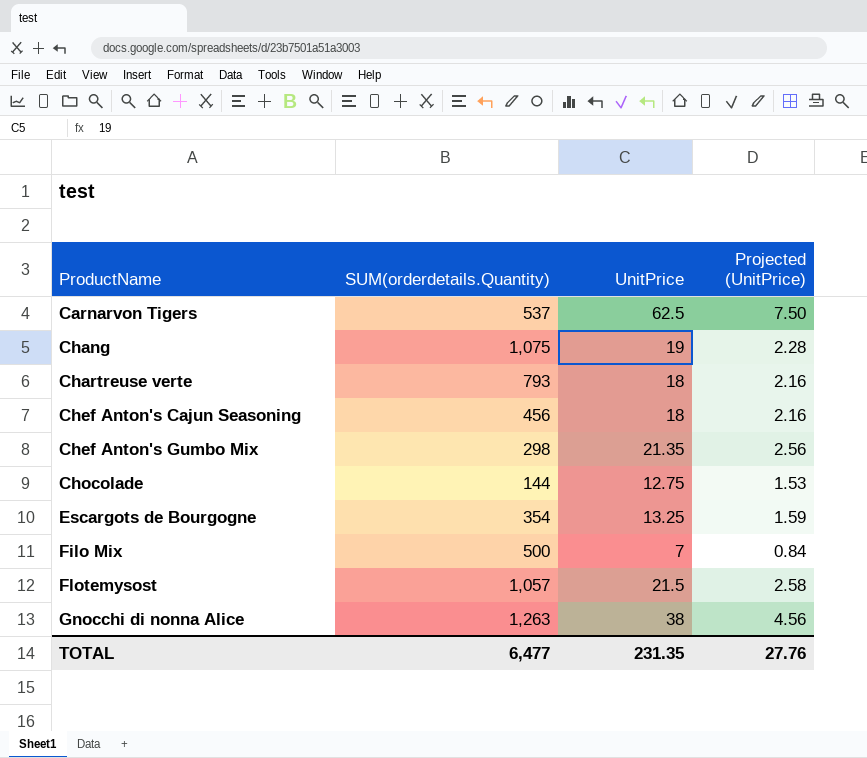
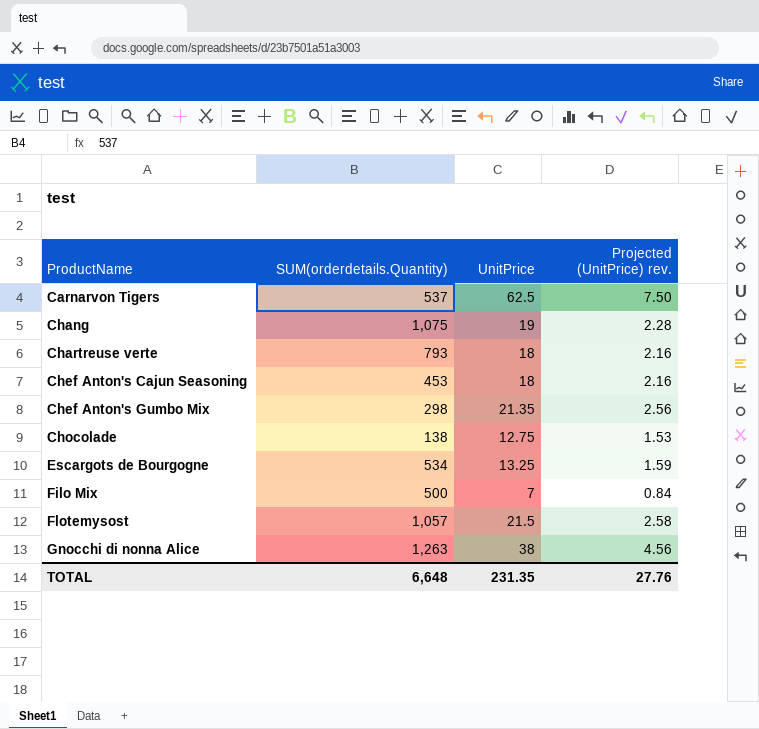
column name: Projected (UnitPrice) -> Projected (UnitPrice) rev.
Chef Anton's Cajun Seasoning | SUM(orderdetails.Quantity): 456 -> 453
Chocolade | SUM(orderdetails.Quantity): 144 -> 138
Escargots de Bourgogne | SUM(orderdetails.Quantity): 354 -> 534
TOTAL | SUM(orderdetails.Quantity): 6,477 -> 6,648

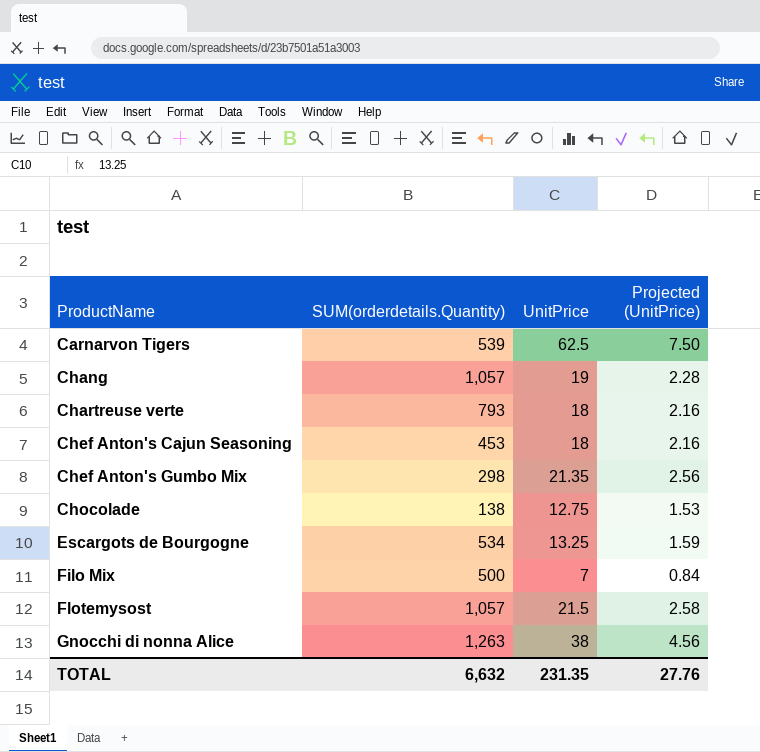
column name: Projected (UnitPrice) rev. -> Projected (UnitPrice)
Carnarvon Tigers | SUM(orderdetails.Quantity): 537 -> 539
Chang | SUM(orderdetails.Quantity): 1,075 -> 1,057
TOTAL | SUM(orderdetails.Quantity): 6,648 -> 6,632

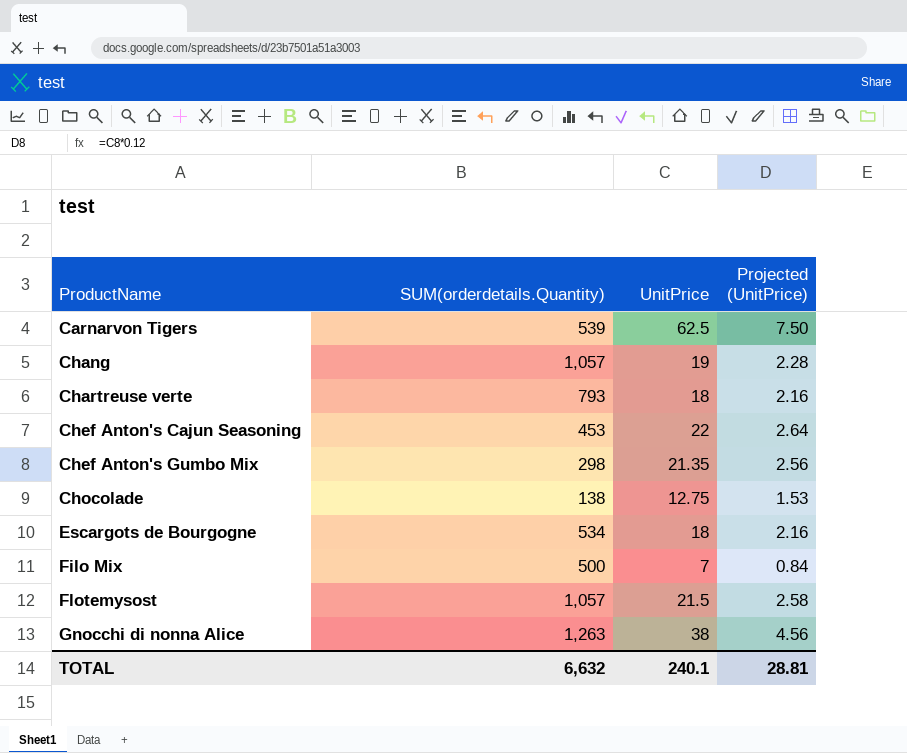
Chef Anton's Cajun Seasoning | UnitPrice: 18 -> 22
Chef Anton's Cajun Seasoning | Projected (UnitPrice): 2.16 -> 2.64
Escargots de Bourgogne | UnitPrice: 13.25 -> 18
Escargots de Bourgogne | Projected (UnitPrice): 1.59 -> 2.16
TOTAL | UnitPrice: 231.35 -> 240.1
TOTAL | Projected (UnitPrice): 27.76 -> 28.81

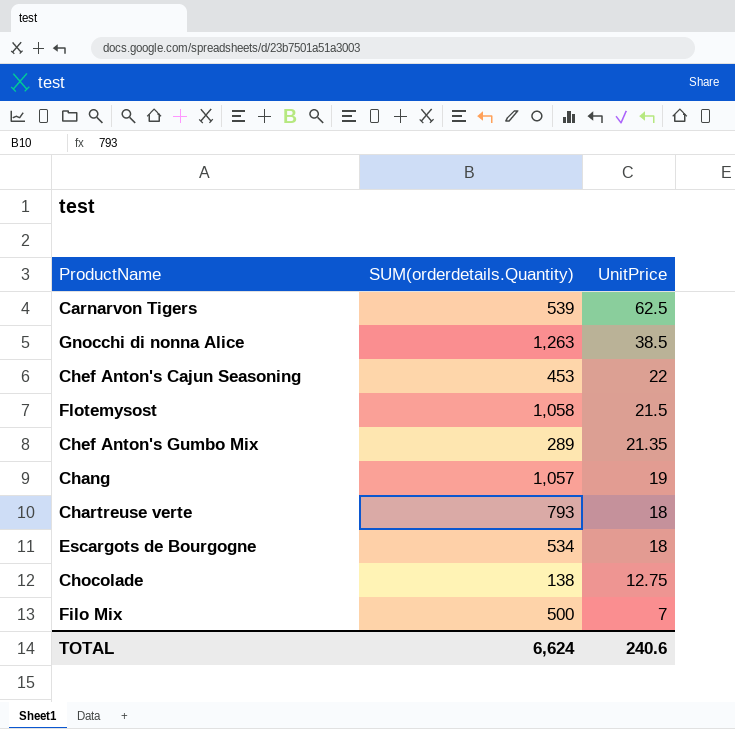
row order: ProductName ascending -> UnitPrice descending
column Projected (UnitPrice) | formula: [UnitPrice] * 0.12 -> none
Gnocchi di nonna Alice | UnitPrice: 38 -> 38.5
Flotemysost | SUM(orderdetails.Quantity): 1,057 -> 1,058
Chef Anton's Gumbo Mix | SUM(orderdetails.Quantity): 298 -> 289
TOTAL | SUM(orderdetails.Quantity): 6,632 -> 6,624
TOTAL | UnitPrice: 240.1 -> 240.6

